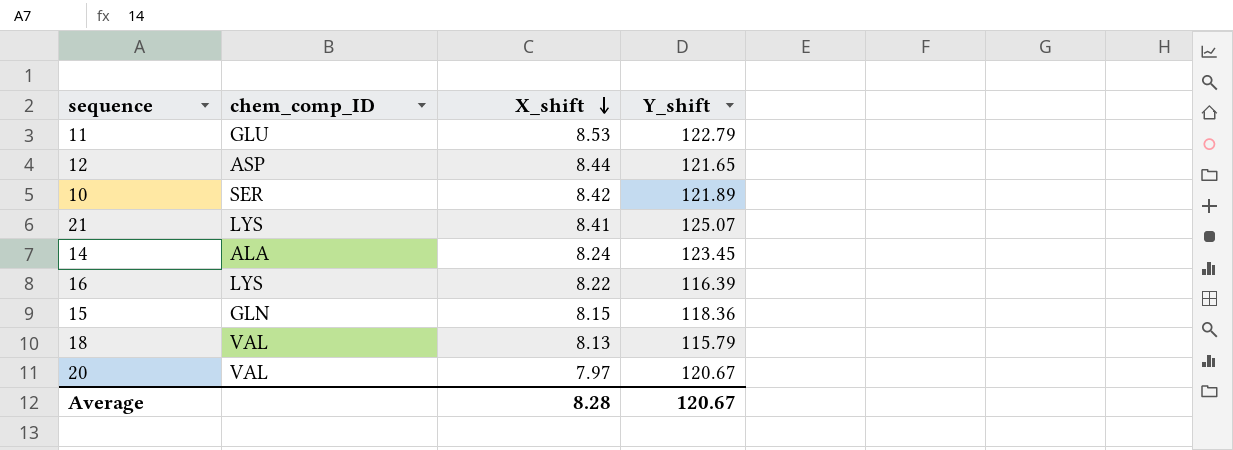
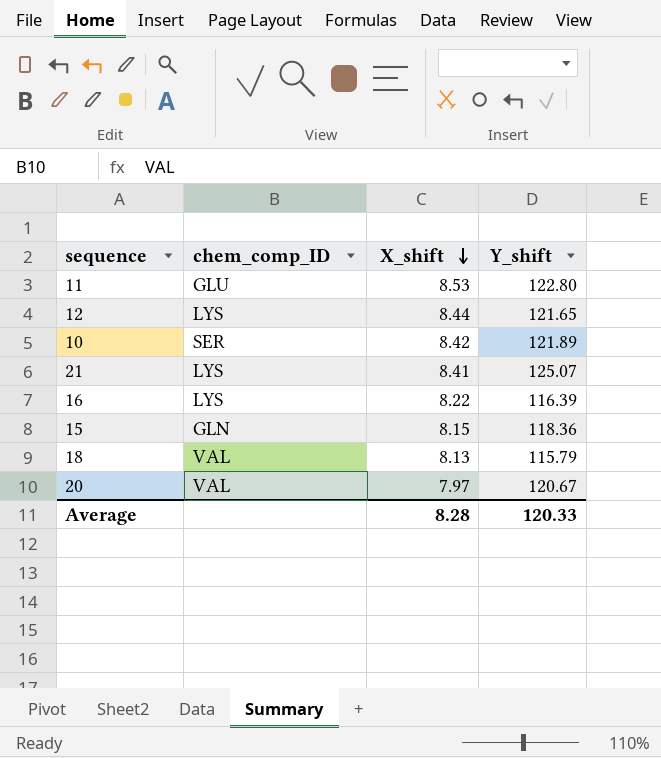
row 14: ALA | 8.24 | 123.45 -> none
11 | Y_shift: 122.79 -> 122.80
12 | chem_comp_ID: ASP -> LYS
Average | Y_shift: 120.67 -> 120.33

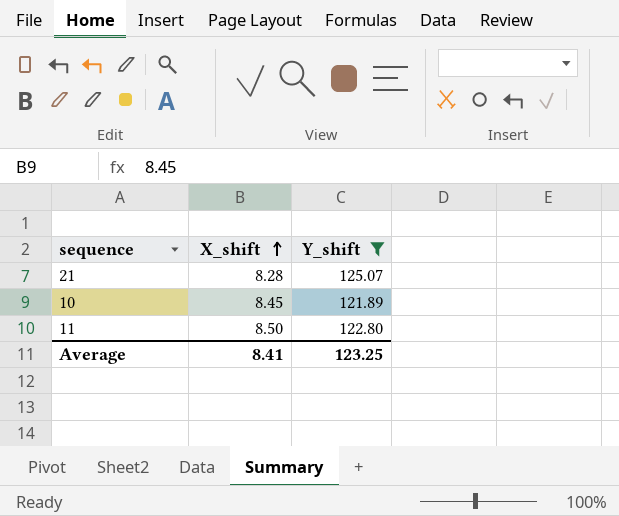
filter: none -> Y_shift >= 121.89
row order: X_shift descending -> X_shift ascending
column chem_comp_ID | position: 2 -> none
21 | X_shift: 8.41 -> 8.28
10 | X_shift: 8.42 -> 8.45
11 | X_shift: 8.53 -> 8.50
Average | X_shift: 8.28 -> 8.41
Average | Y_shift: 120.33 -> 123.25

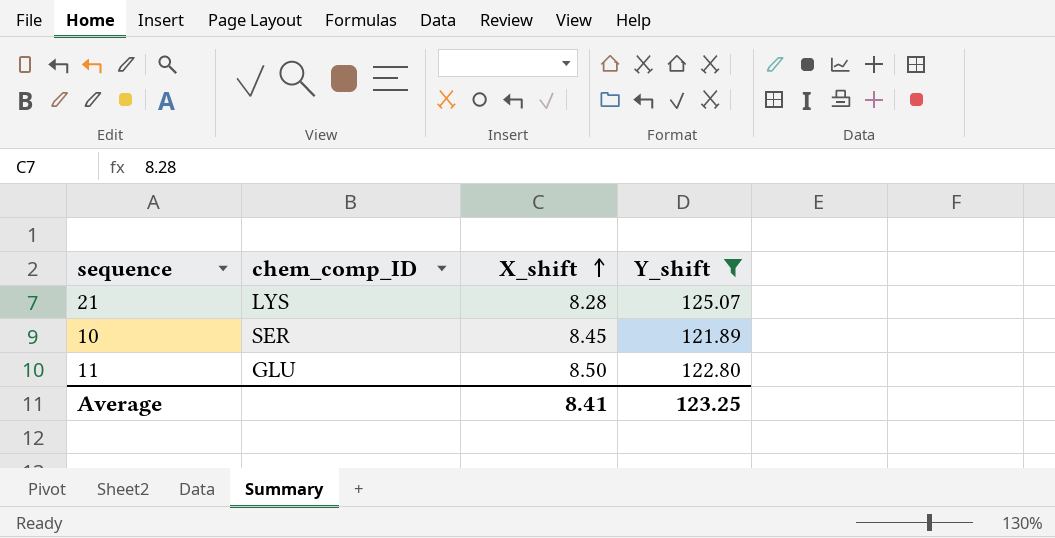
column chem_comp_ID | position: none -> 2

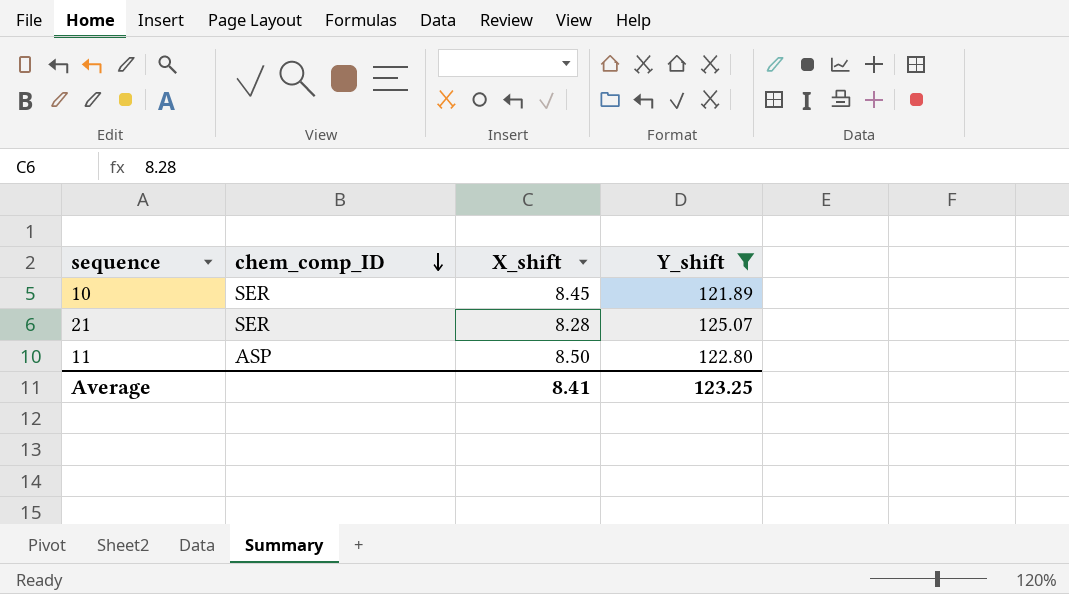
row order: X_shift ascending -> chem_comp_ID descending
21 | chem_comp_ID: LYS -> SER
11 | chem_comp_ID: GLU -> ASP

